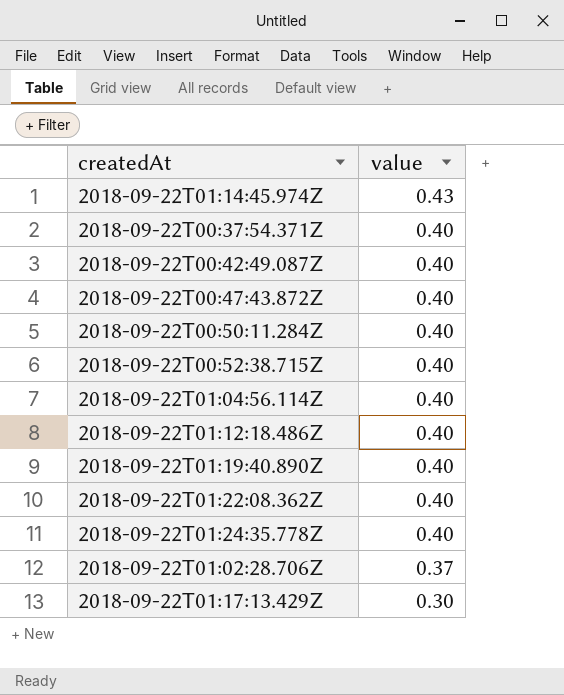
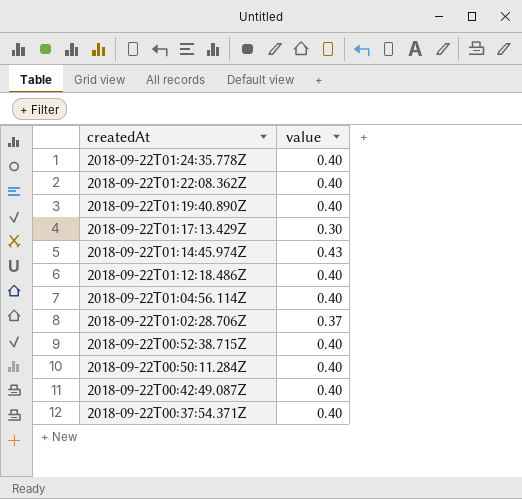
row order: value descending -> createdAt descending
row 2018-09-22T00:47:43.872Z: 0.40 -> none

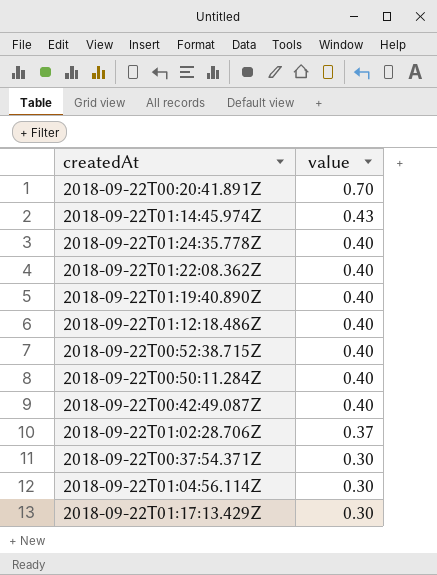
row order: createdAt descending -> value descending
row 2018-09-22T00:20:41.891Z: none -> 0.70
2018-09-22T00:37:54.371Z | value: 0.40 -> 0.30
2018-09-22T01:04:56.114Z | value: 0.40 -> 0.30

